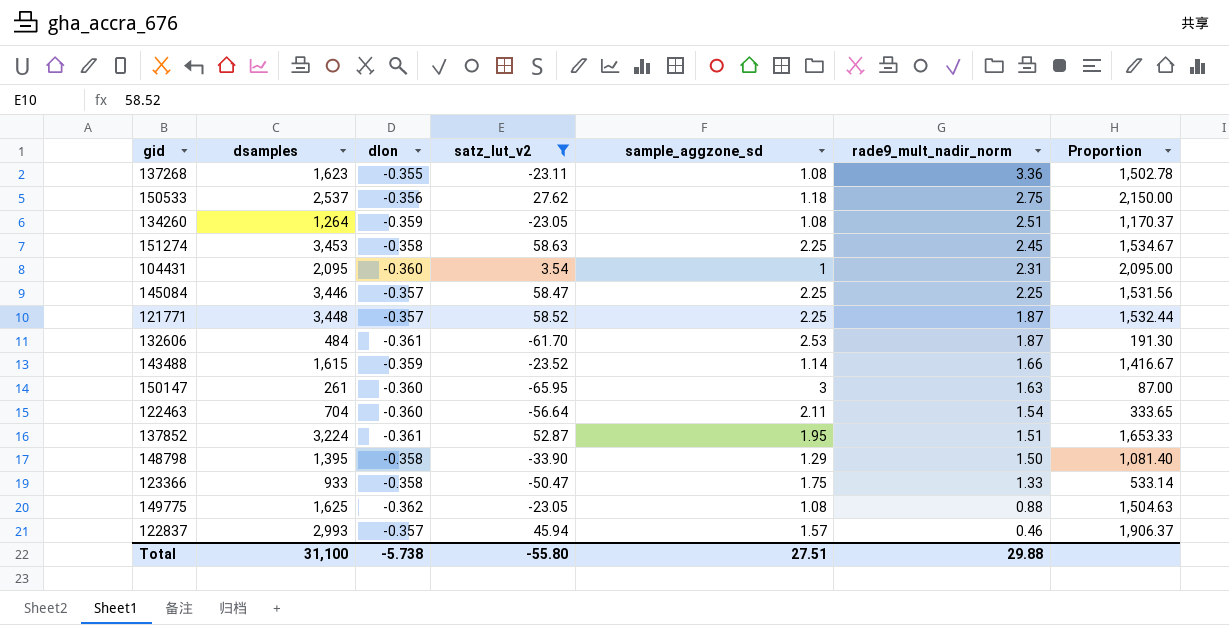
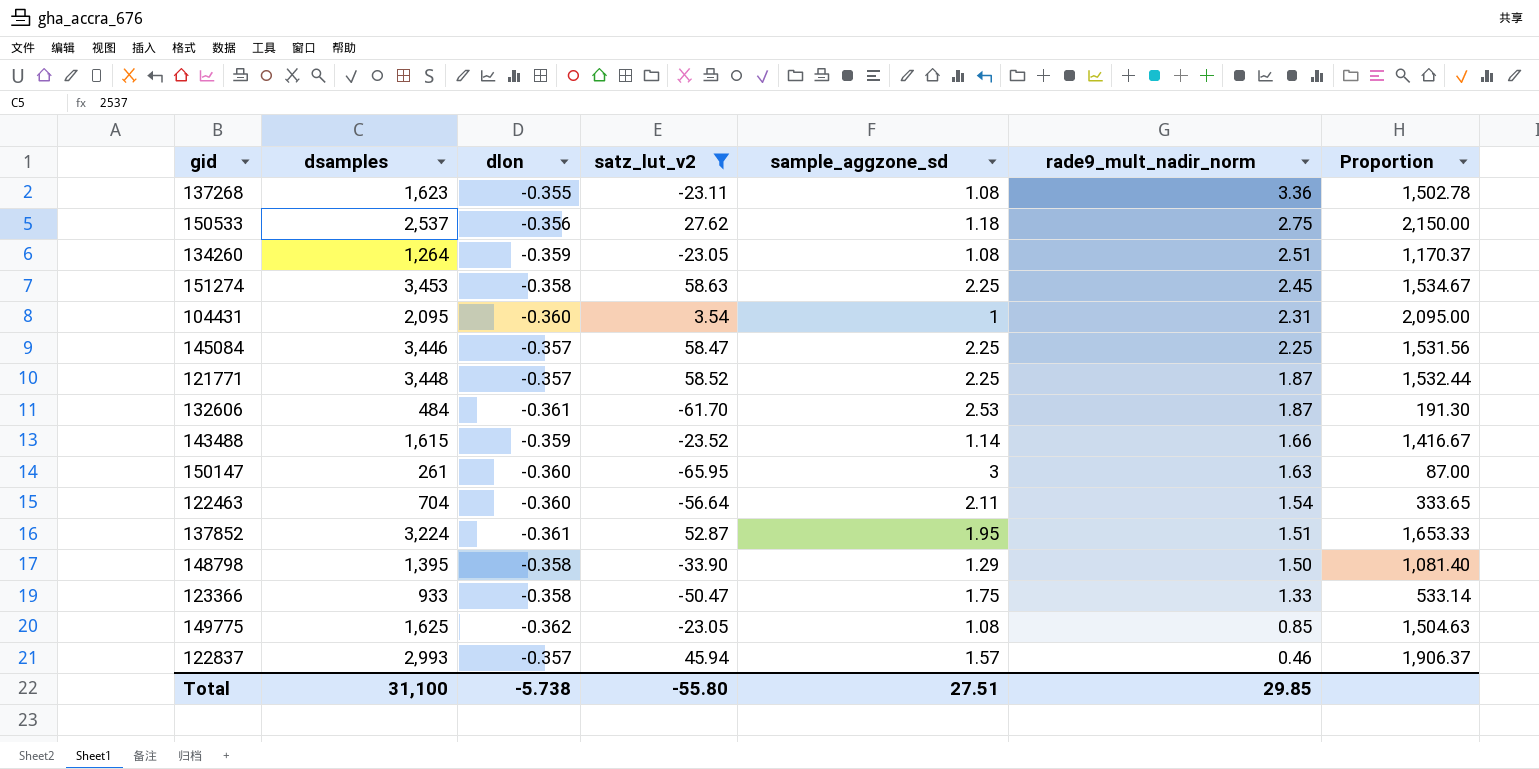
149775 | rade9_mult_nadir_norm: 0.88 -> 0.85
Total | rade9_mult_nadir_norm: 29.88 -> 29.85

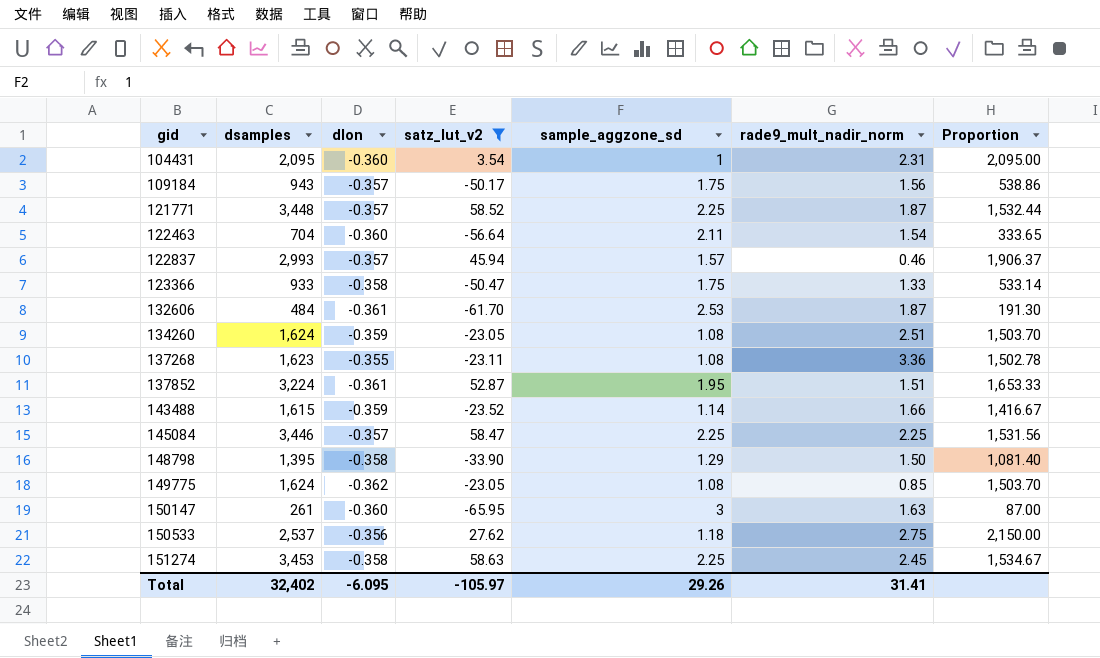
row order: rade9_mult_nadir_norm descending -> gid ascending
row 109184: none -> 943 | -0.357 | -50.17 | 1.75 | 1.56 | 538.86
134260 | dsamples: 1,264 -> 1,624
134260 | Proportion: 1,170.37 -> 1,503.70
149775 | dsamples: 1,625 -> 1,624
149775 | Proportion: 1,504.63 -> 1,503.70
Total | dsamples: 31,100 -> 32,402
Total | dlon: -5.738 -> -6.095
Total | satz_lut_v2: -55.80 -> -105.97
Total | sample_aggzone_sd: 27.51 -> 29.26
Total | rade9_mult_nadir_norm: 29.85 -> 31.41

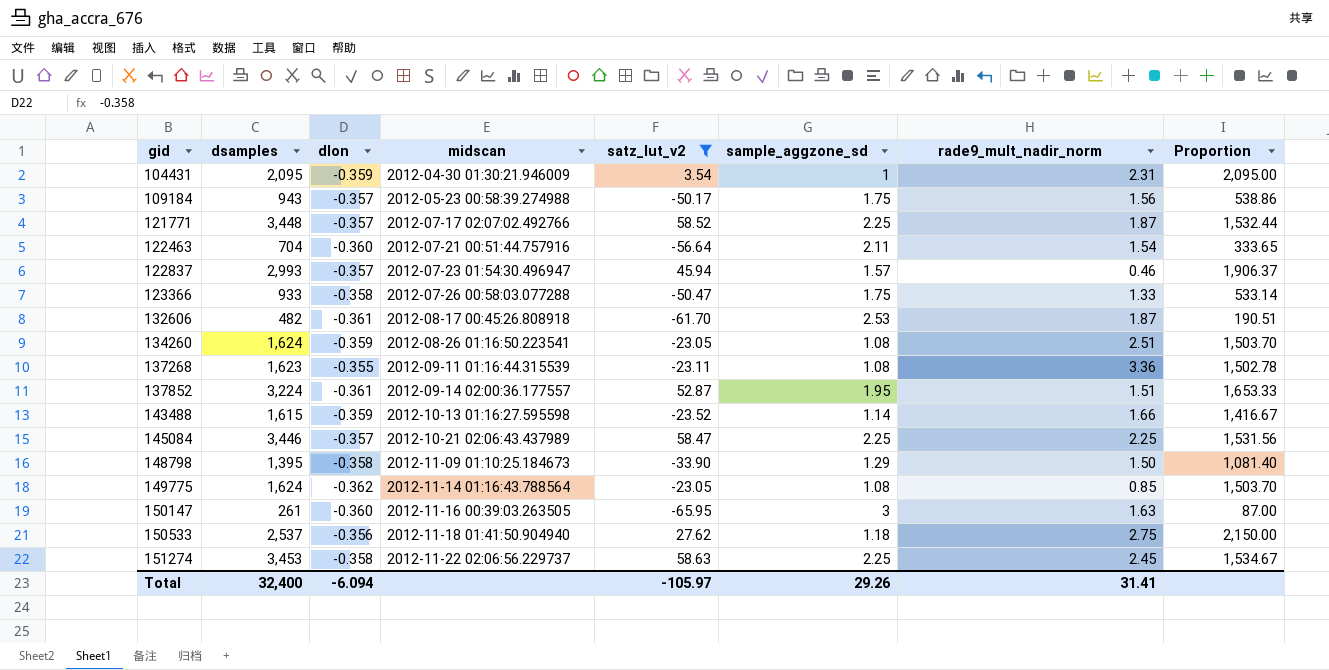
column midscan | position: none -> 4
104431 | dlon: -0.360 -> -0.359
132606 | dsamples: 484 -> 482
132606 | Proportion: 191.30 -> 190.51
Total | dsamples: 32,402 -> 32,400
Total | dlon: -6.095 -> -6.094

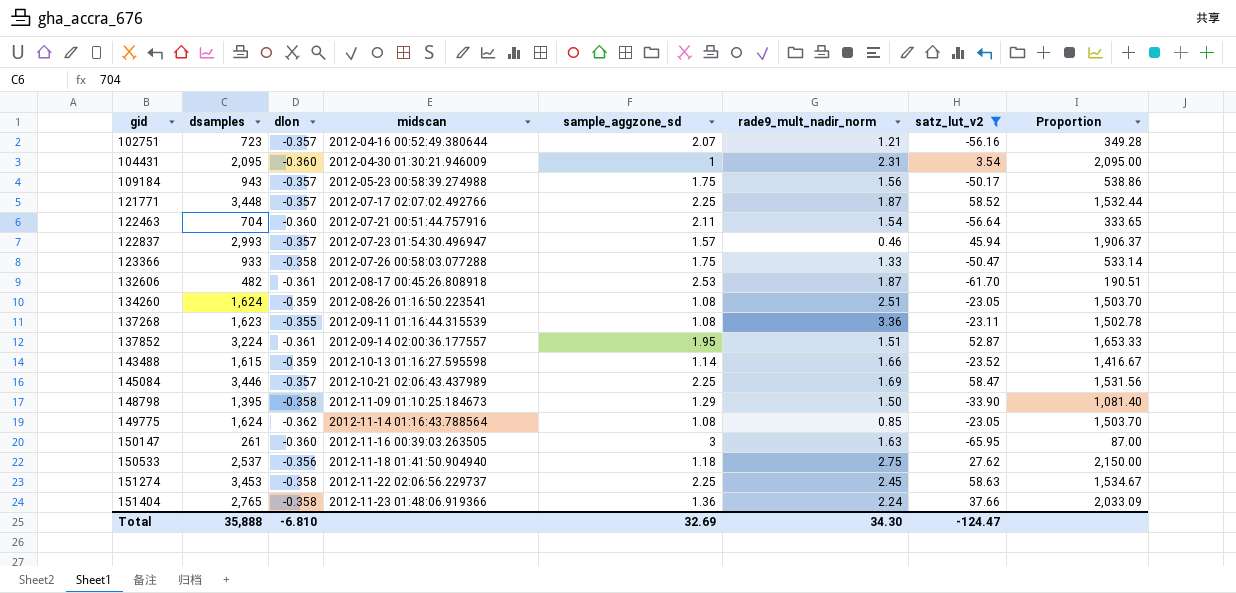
column satz_lut_v2 | position: 5 -> 7
row 102751: none -> 723 | -0.357 | 2012-04-16 00:52:49.380644 | 2.07 | 1.21 | -56.16 | 349.28
104431 | dlon: -0.359 -> -0.360
145084 | rade9_mult_nadir_norm: 2.25 -> 1.69
row 151404: none -> 2,765 | -0.358 | 2012-11-23 01:48:06.919366 | 1.36 | 2.24 | 37.66 | 2,033.09
Total | dsamples: 32,400 -> 35,888
Total | dlon: -6.094 -> -6.810
Total | sample_aggzone_sd: 29.26 -> 32.69
Total | rade9_mult_nadir_norm: 31.41 -> 34.30
Total | satz_lut_v2: -105.97 -> -124.47

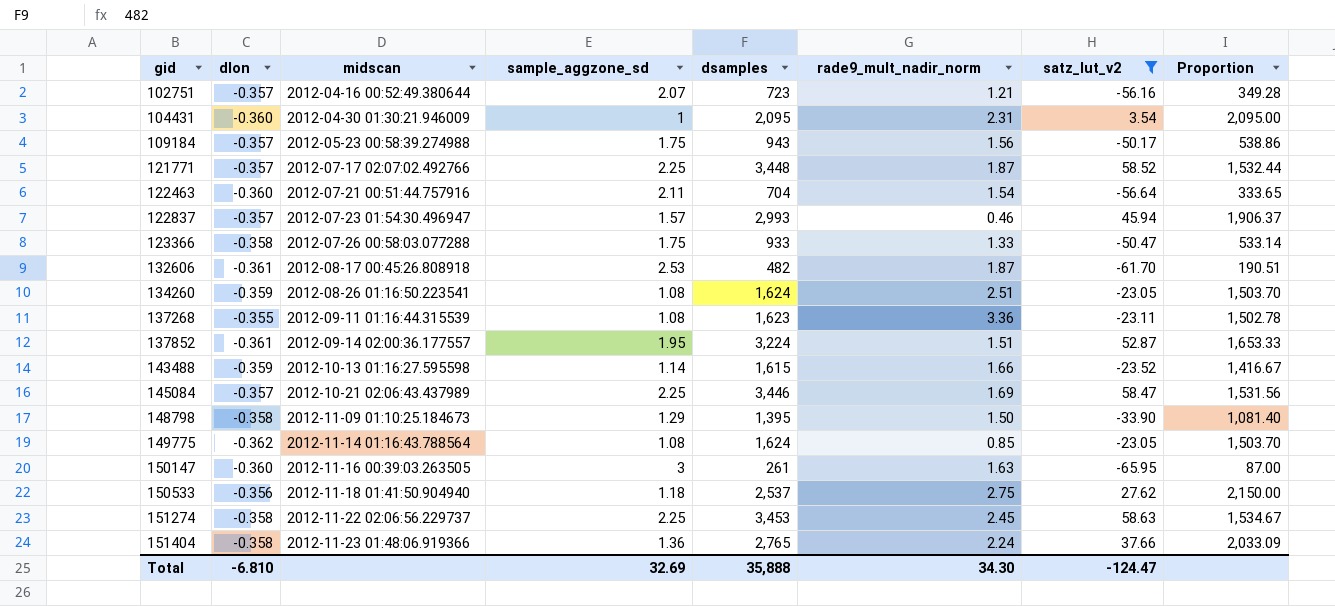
column dsamples | position: 2 -> 5

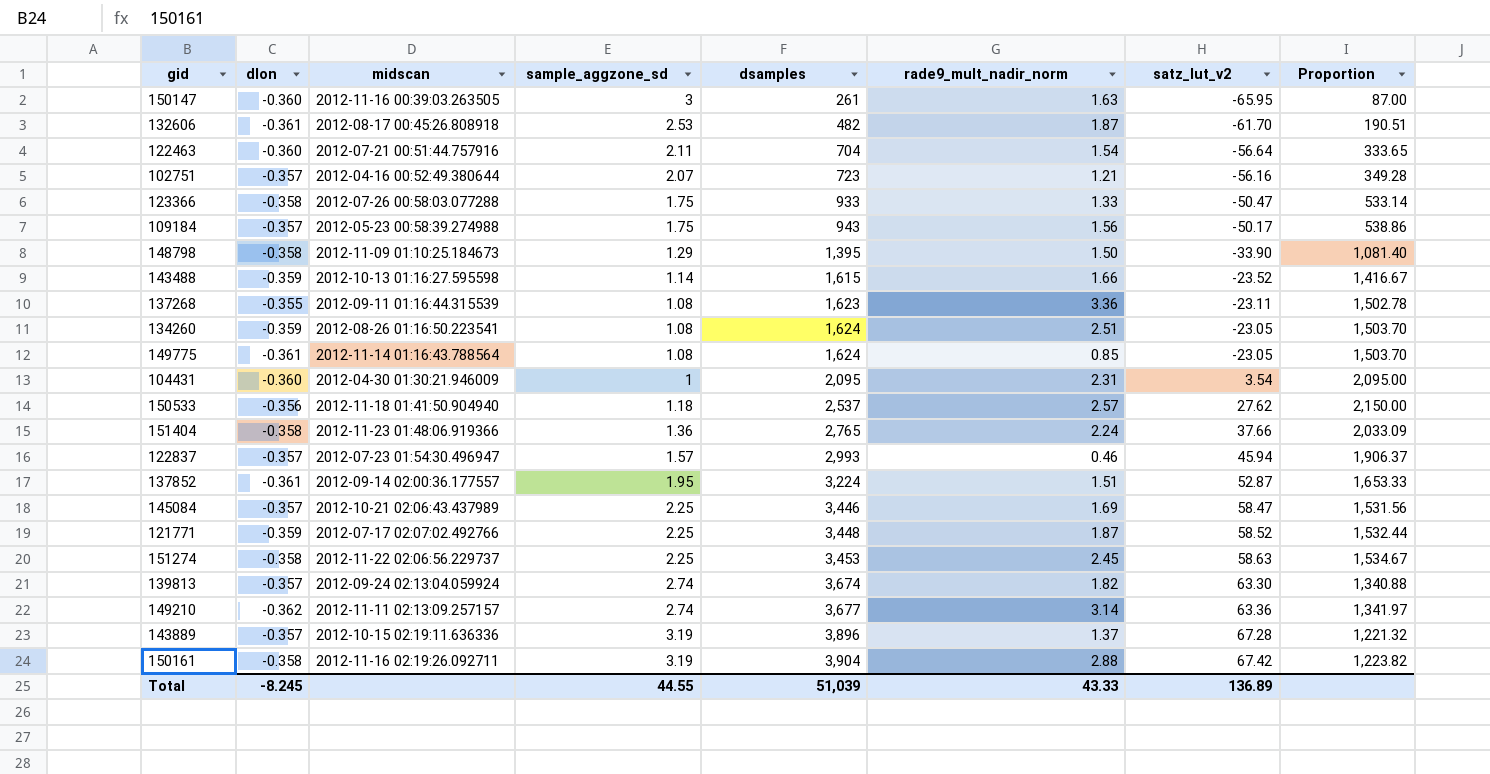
filter: satz_lut_v2 <= 58.63 -> none
row order: gid ascending -> dsamples ascending
149775 | dlon: -0.362 -> -0.361
150533 | rade9_mult_nadir_norm: 2.75 -> 2.57
121771 | dlon: -0.357 -> -0.359
Total | dlon: -6.810 -> -8.245
Total | sample_aggzone_sd: 32.69 -> 44.55
Total | dsamples: 35,888 -> 51,039
Total | rade9_mult_nadir_norm: 34.30 -> 43.33
Total | satz_lut_v2: -124.47 -> 136.89

